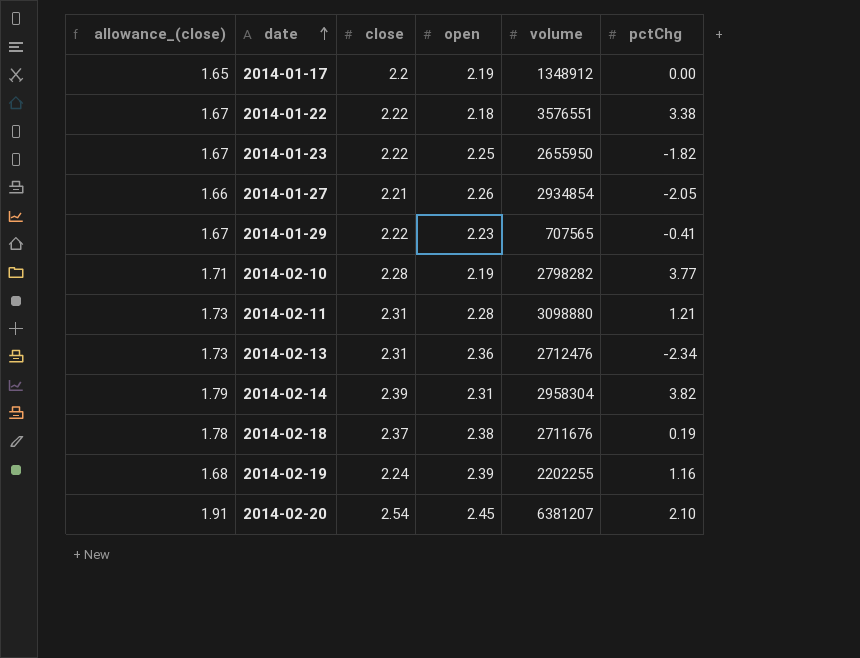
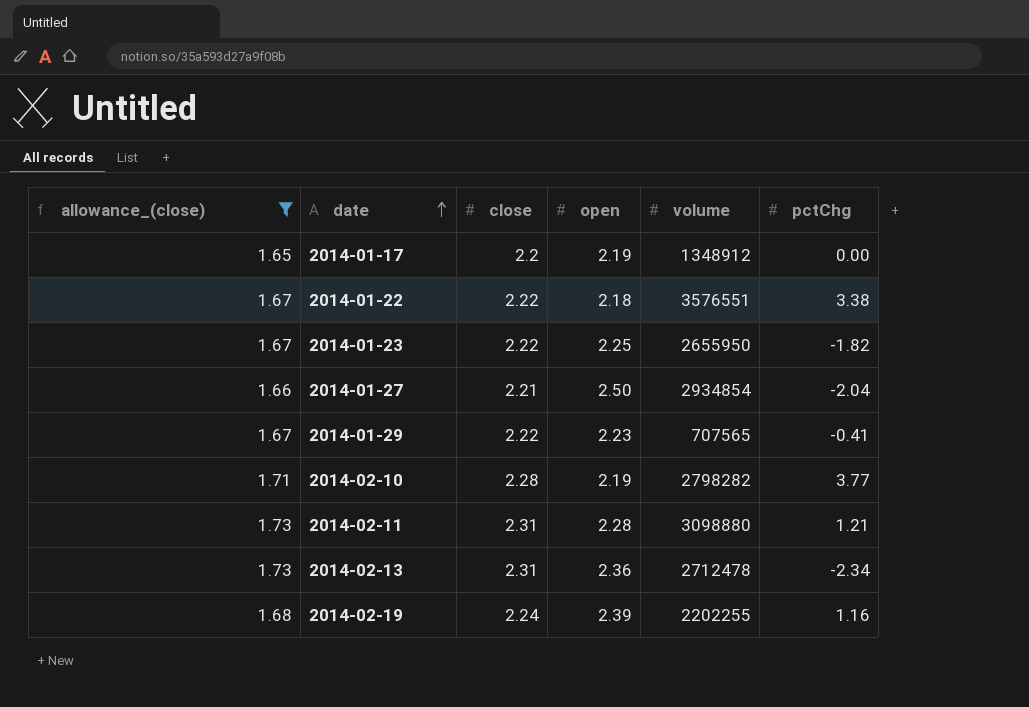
filter: none -> allowance_(close) <= 1.73
2014-01-27 | open: 2.26 -> 2.50
2014-01-27 | pctChg: -2.05 -> -2.04
2014-02-13 | volume: 2712476 -> 2712478

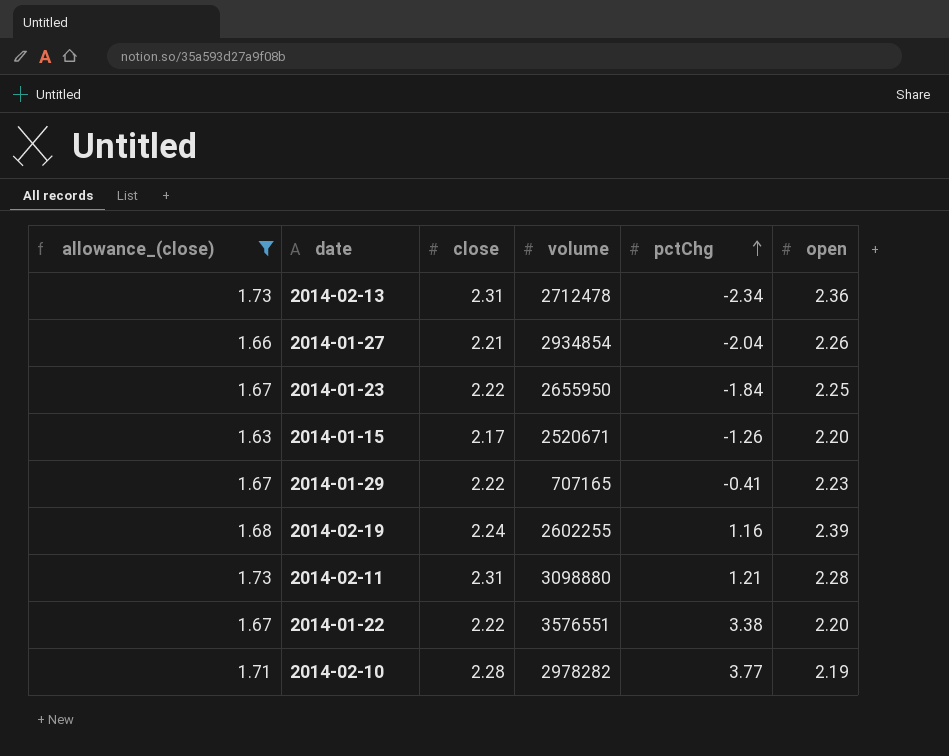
row order: date ascending -> pctChg ascending
column open | position: 4 -> 6
row 2014-01-17: 1.65 | 2.2 | 2.19 | 1348912 | 0.00 -> none
2014-01-27 | open: 2.50 -> 2.26
2014-01-23 | pctChg: -1.82 -> -1.84
row 2014-01-15: none -> 1.63 | 2.17 | 2520671 | -1.26 | 2.20
2014-01-29 | volume: 707565 -> 707165
2014-02-19 | volume: 2202255 -> 2602255
2014-01-22 | open: 2.18 -> 2.20
2014-02-10 | volume: 2798282 -> 2978282

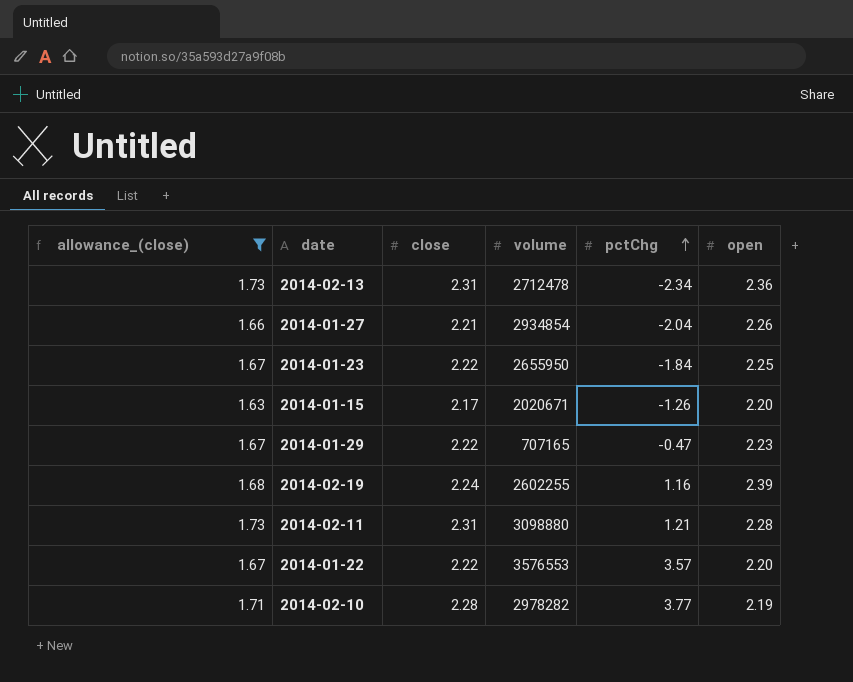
2014-01-15 | volume: 2520671 -> 2020671
2014-01-29 | pctChg: -0.41 -> -0.47
2014-01-22 | volume: 3576551 -> 3576553
2014-01-22 | pctChg: 3.38 -> 3.57

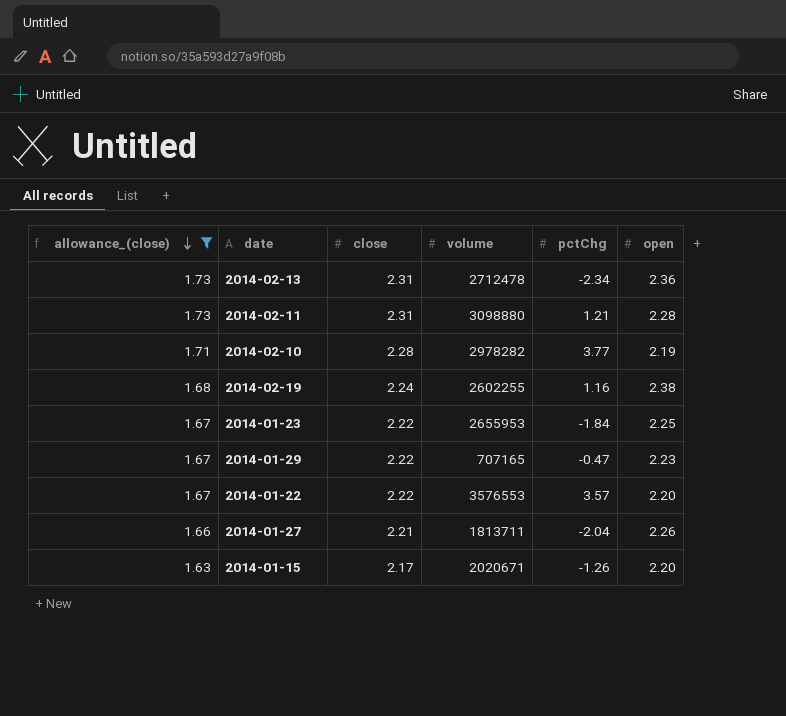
row order: pctChg ascending -> allowance_(close) descending
2014-02-19 | open: 2.39 -> 2.38
2014-01-23 | volume: 2655950 -> 2655953
2014-01-27 | volume: 2934854 -> 1813711

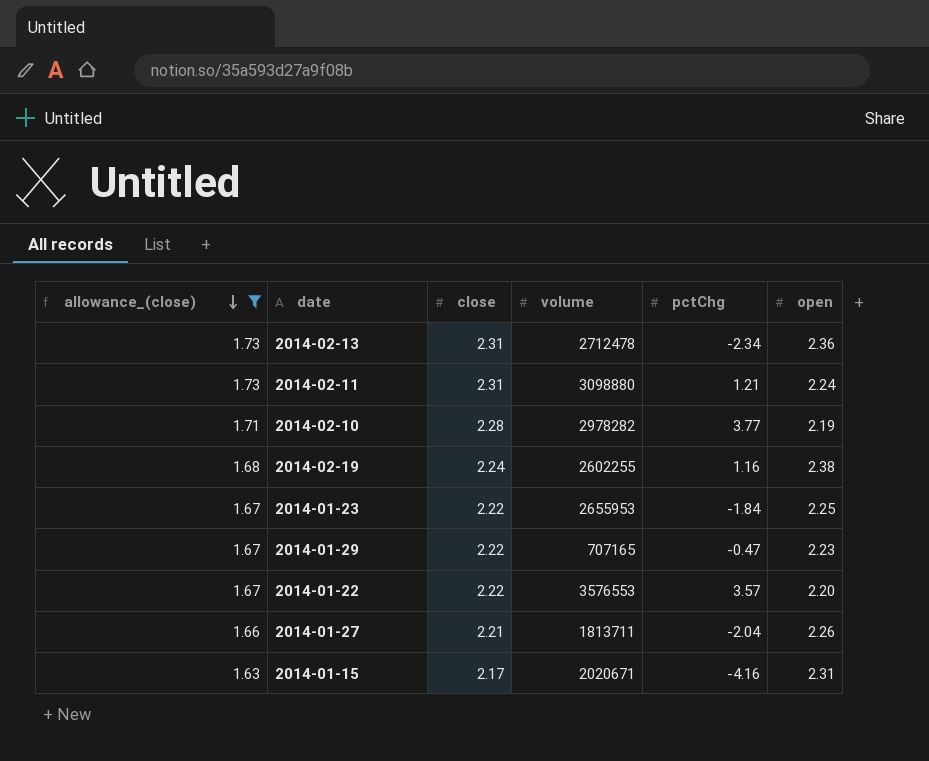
2014-02-11 | open: 2.28 -> 2.24
2014-01-15 | pctChg: -1.26 -> -4.16
2014-01-15 | open: 2.20 -> 2.31

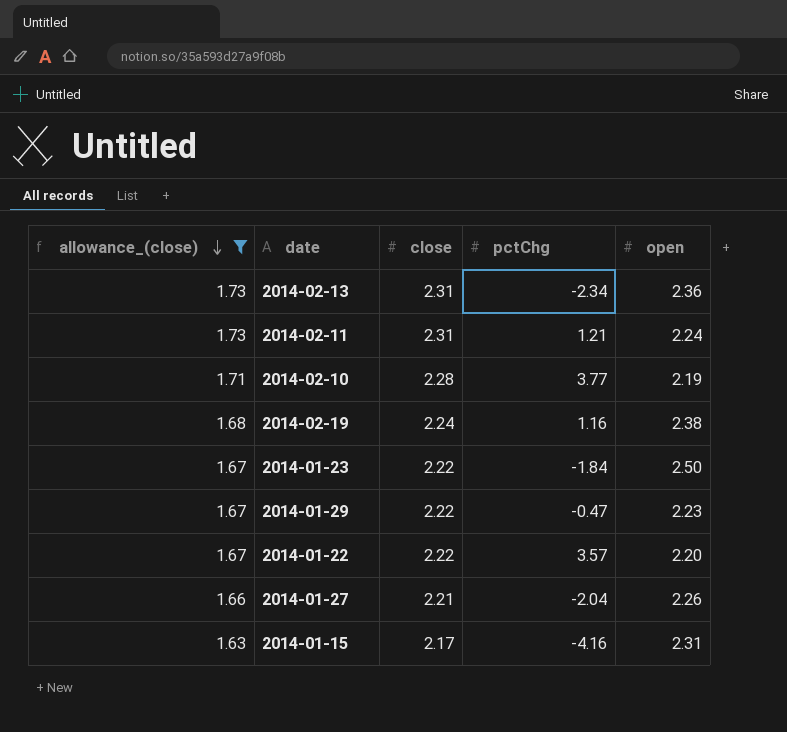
column volume | position: 4 -> none
2014-01-23 | open: 2.25 -> 2.50

